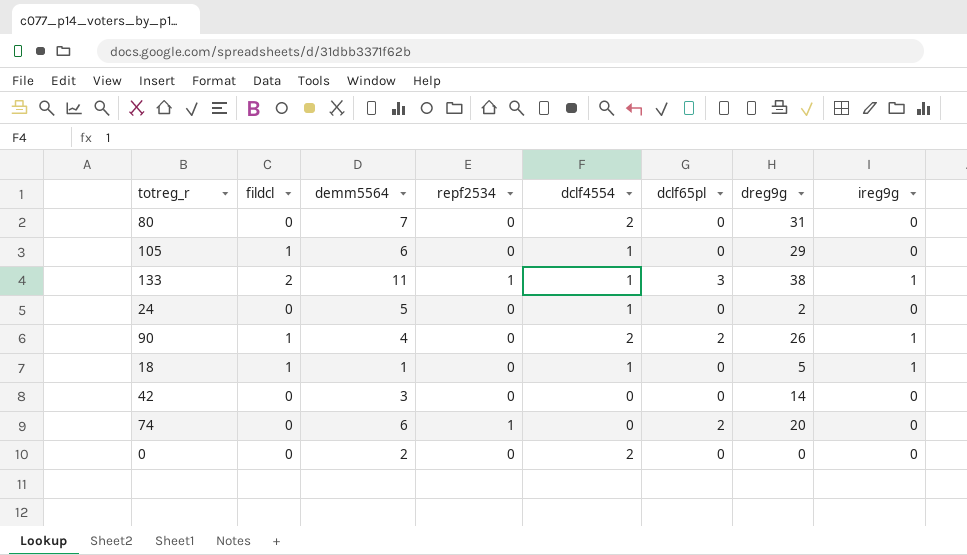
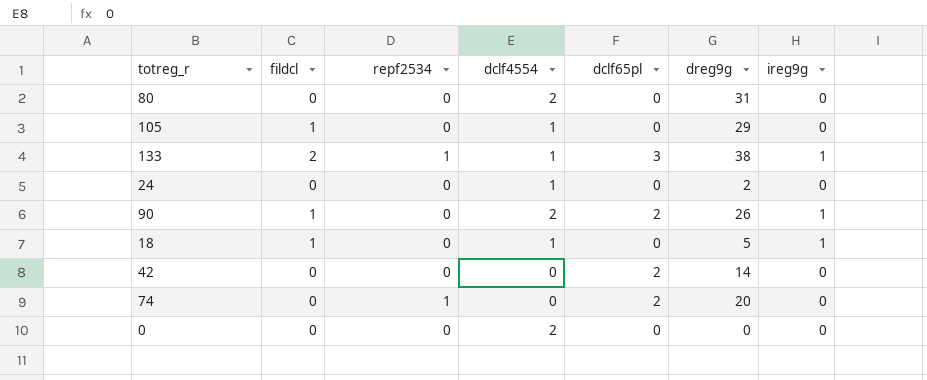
column demm5564 | position: 3 -> none
42 | dclf65pl: 0 -> 2

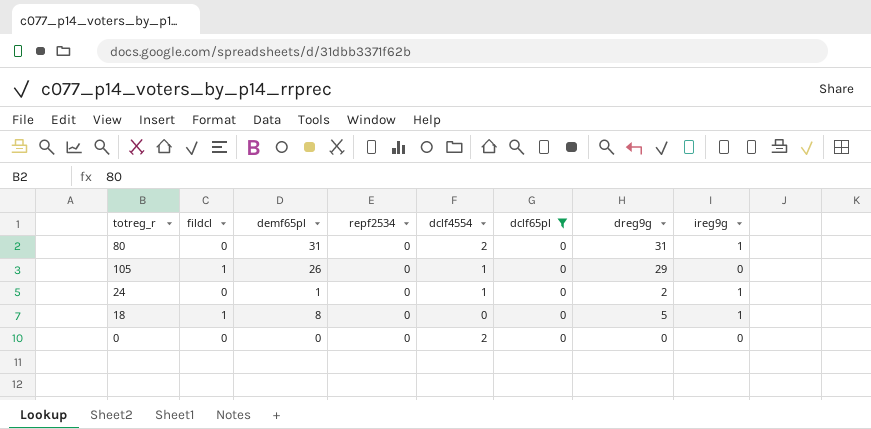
filter: none -> dclf65pl = 0
column demf65pl | position: none -> 3
80 | ireg9g: 0 -> 1
24 | ireg9g: 0 -> 1
18 | dclf4554: 1 -> 0

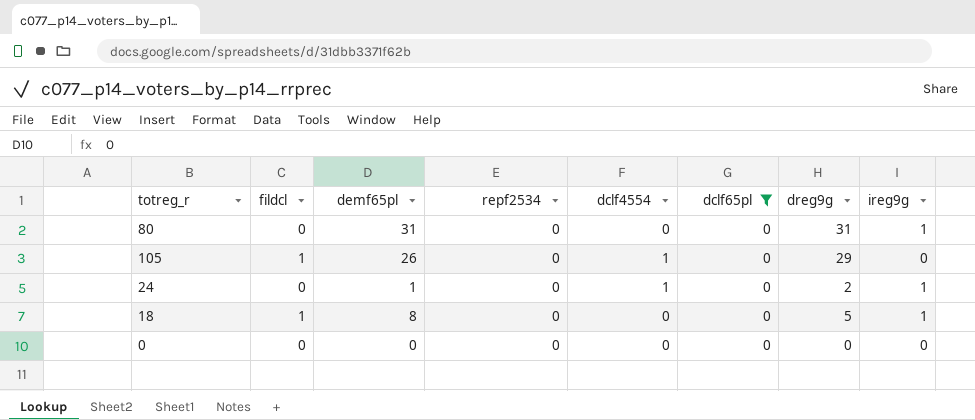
80 | dclf4554: 2 -> 0
0 | dclf4554: 2 -> 0

